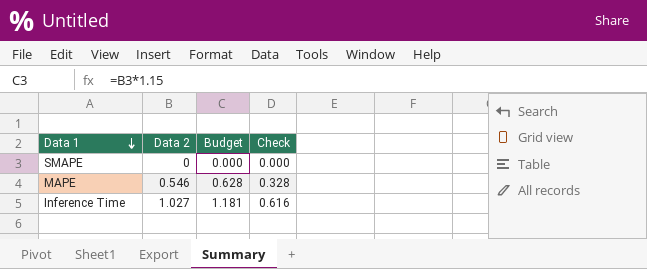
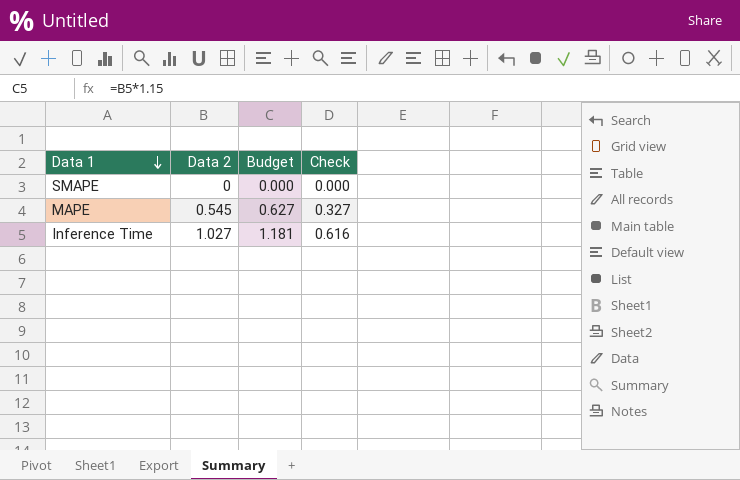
MAPE | Data 2: 0.546 -> 0.545
MAPE | Budget: 0.628 -> 0.627
MAPE | Check: 0.328 -> 0.327

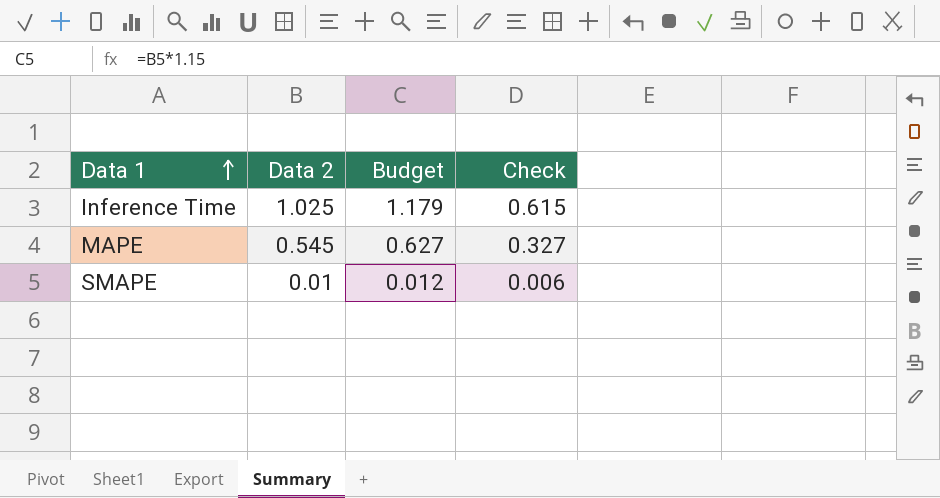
row order: Data 1 descending -> Data 1 ascending
Inference Time | Data 2: 1.027 -> 1.025
Inference Time | Budget: 1.181 -> 1.179
Inference Time | Check: 0.616 -> 0.615
SMAPE | Data 2: 0 -> 0.01
SMAPE | Budget: 0.000 -> 0.012
SMAPE | Check: 0.000 -> 0.006

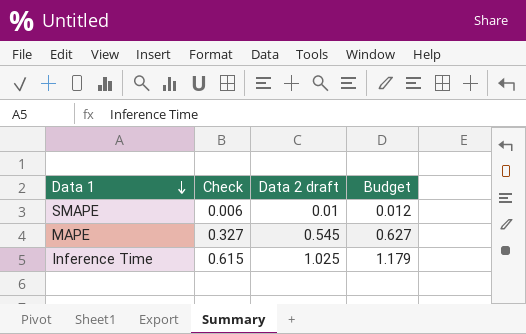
row order: Data 1 ascending -> Data 1 descending
column Check | position: 4 -> 2
column name: Data 2 -> Data 2 draft

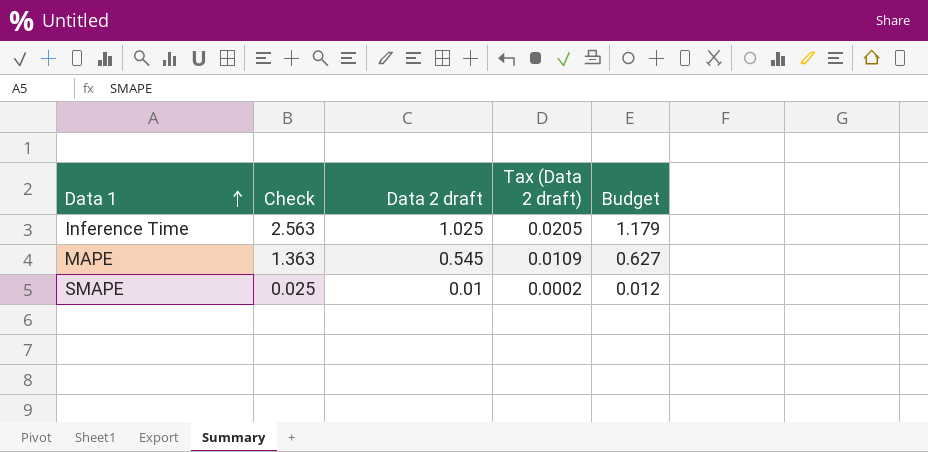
row order: Data 1 descending -> Data 1 ascending
column Check | formula: [Data 2 draft] * 0.6 -> [Data 2 draft] * 2.5
column Tax (Data 2 draft) | formula: none -> [Data 2 draft] * 0.02

